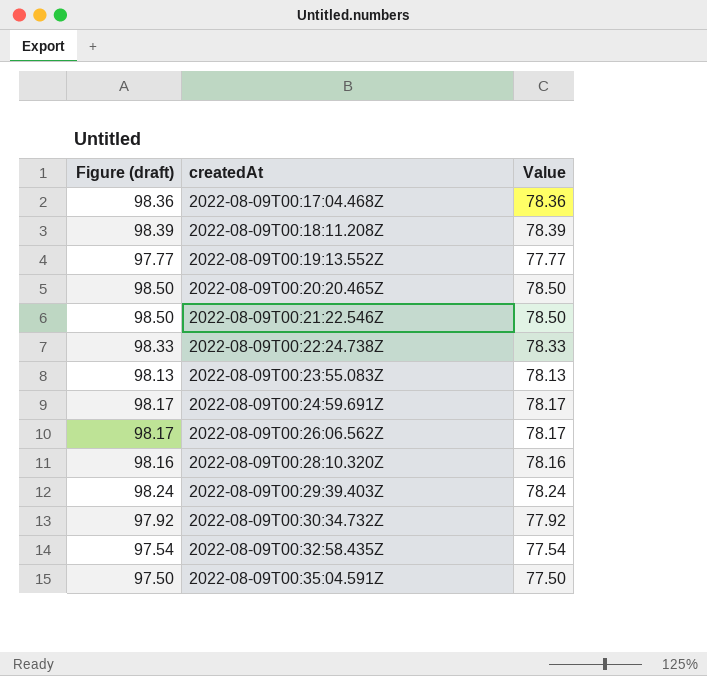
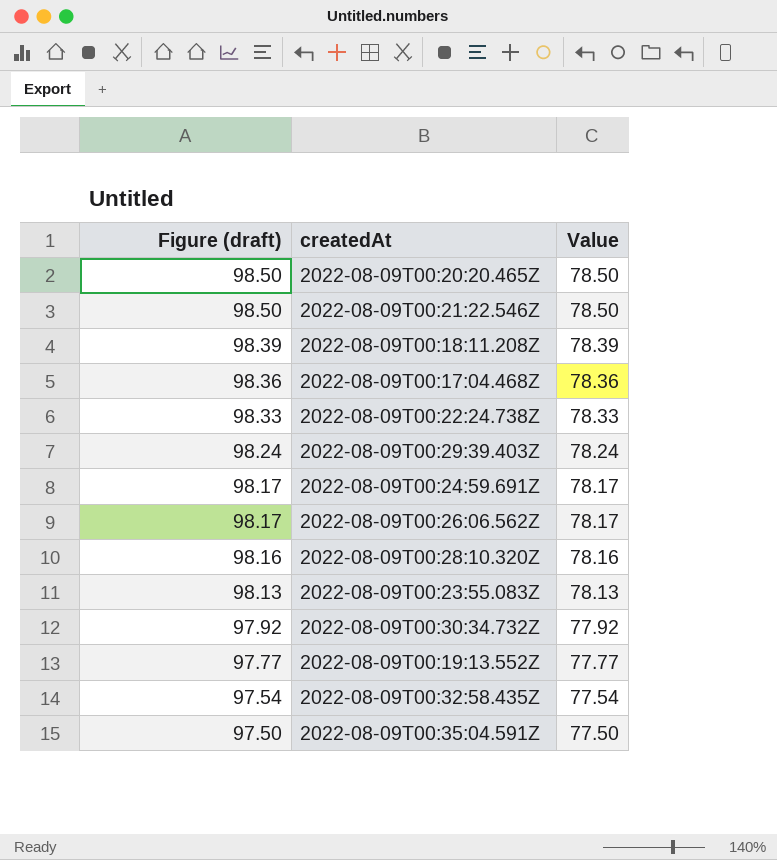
row order: createdAt ascending -> Figure (draft) descending

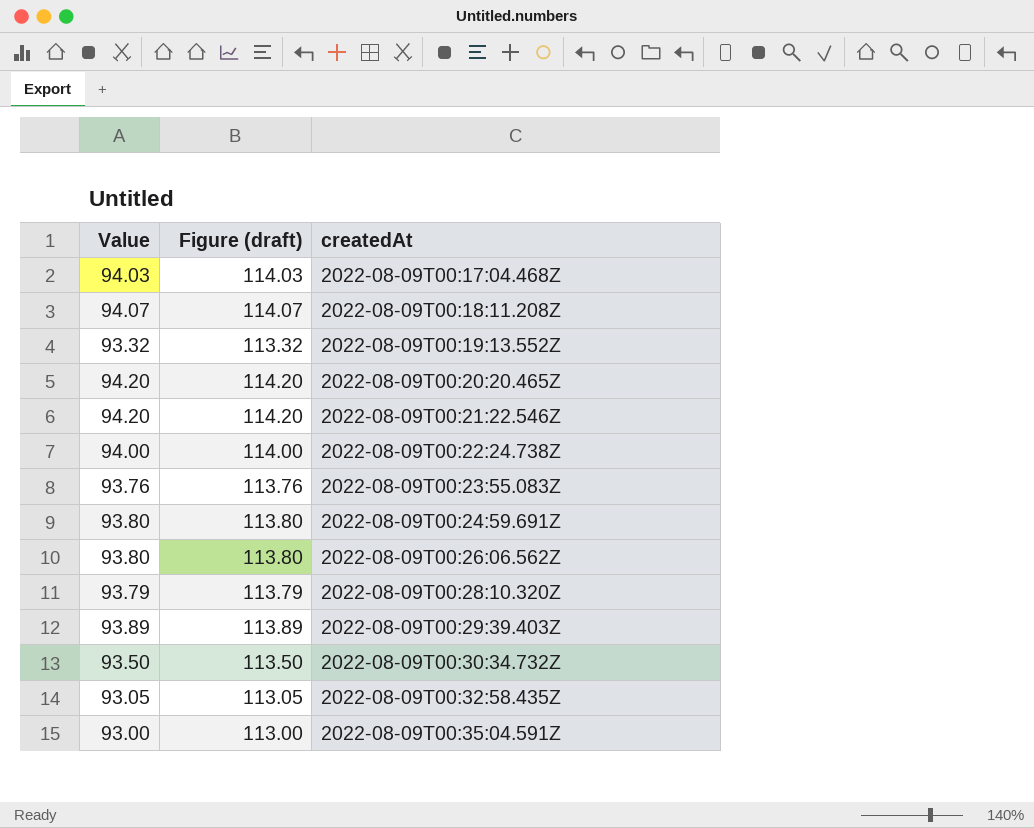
row order: Figure (draft) descending -> createdAt ascending
column Value | position: 3 -> 1
2022-08-09T00:17:04.468Z | Value: 78.36 -> 94.03
2022-08-09T00:17:04.468Z | Figure (draft): 98.36 -> 114.03
2022-08-09T00:18:11.208Z | Value: 78.39 -> 94.07
2022-08-09T00:18:11.208Z | Figure (draft): 98.39 -> 114.07
2022-08-09T00:19:13.552Z | Value: 77.77 -> 93.32
2022-08-09T00:19:13.552Z | Figure (draft): 97.77 -> 113.32
2022-08-09T00:20:20.465Z | Value: 78.50 -> 94.20
2022-08-09T00:20:20.465Z | Figure (draft): 98.50 -> 114.20
2022-08-09T00:21:22.546Z | Value: 78.50 -> 94.20
2022-08-09T00:21:22.546Z | Figure (draft): 98.50 -> 114.20
2022-08-09T00:22:24.738Z | Value: 78.33 -> 94.00
2022-08-09T00:22:24.738Z | Figure (draft): 98.33 -> 114.00
2022-08-09T00:23:55.083Z | Value: 78.13 -> 93.76
2022-08-09T00:23:55.083Z | Figure (draft): 98.13 -> 113.76
2022-08-09T00:24:59.691Z | Value: 78.17 -> 93.80
2022-08-09T00:24:59.691Z | Figure (draft): 98.17 -> 113.80
2022-08-09T00:26:06.562Z | Value: 78.17 -> 93.80
2022-08-09T00:26:06.562Z | Figure (draft): 98.17 -> 113.80
2022-08-09T00:28:10.320Z | Value: 78.16 -> 93.79
2022-08-09T00:28:10.320Z | Figure (draft): 98.16 -> 113.79
2022-08-09T00:29:39.403Z | Value: 78.24 -> 93.89
2022-08-09T00:29:39.403Z | Figure (draft): 98.24 -> 113.89
2022-08-09T00:30:34.732Z | Value: 77.92 -> 93.50
2022-08-09T00:30:34.732Z | Figure (draft): 97.92 -> 113.50
2022-08-09T00:32:58.435Z | Value: 77.54 -> 93.05
2022-08-09T00:32:58.435Z | Figure (draft): 97.54 -> 113.05
2022-08-09T00:35:04.591Z | Value: 77.50 -> 93.00
2022-08-09T00:35:04.591Z | Figure (draft): 97.50 -> 113.00

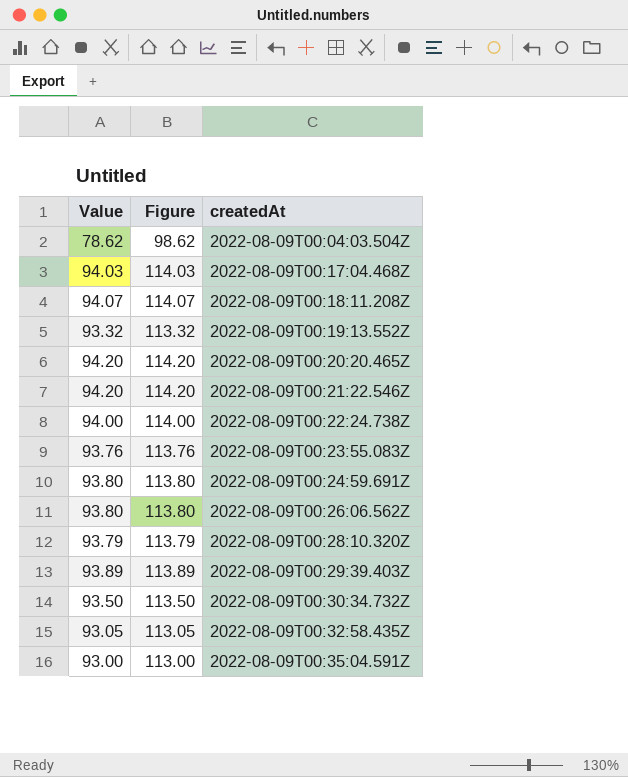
column name: Figure (draft) -> Figure
row 2022-08-09T00:04:03.504Z: none -> 78.62 | 98.62

